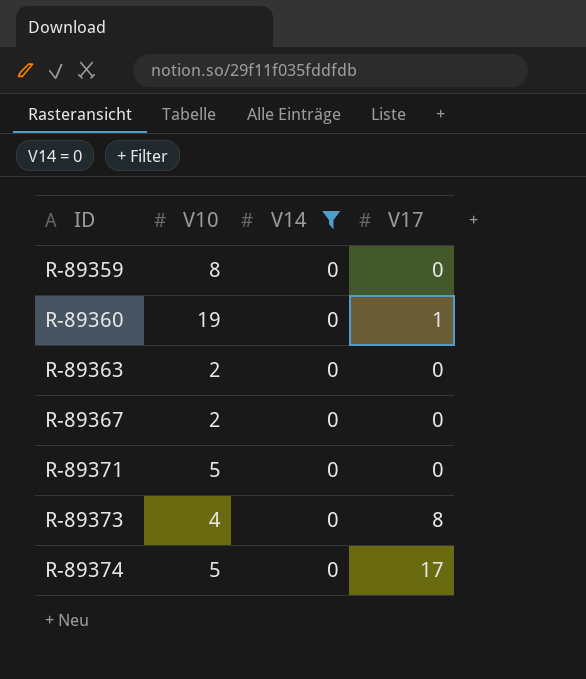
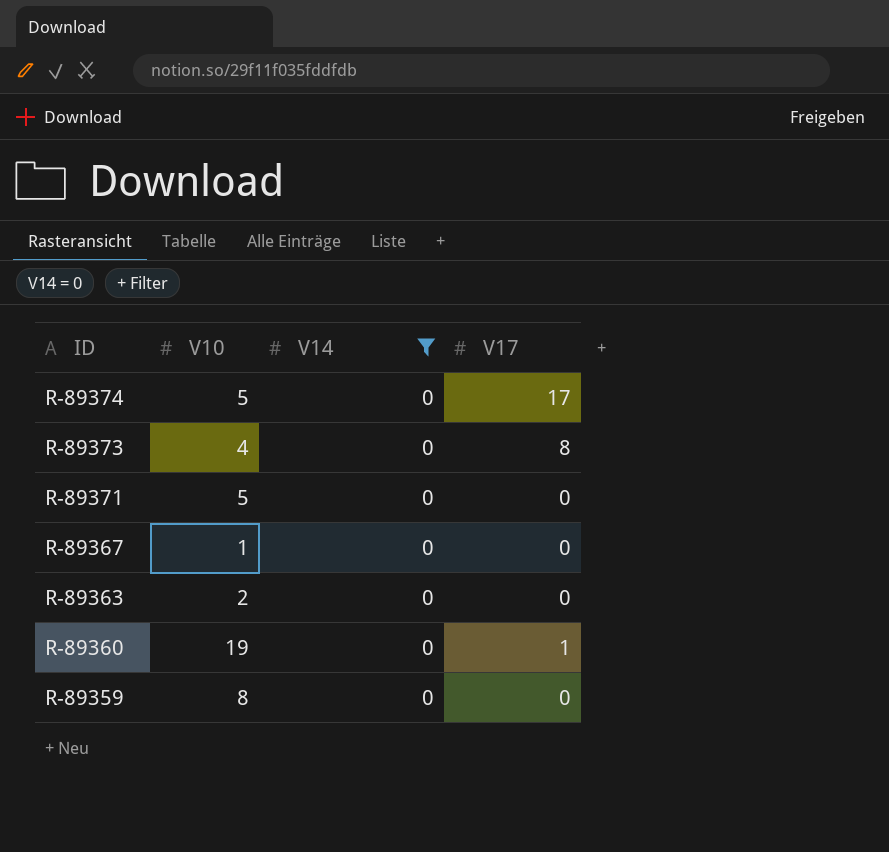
row order: ID ascending -> ID descending
R-89367 | V10: 2 -> 1

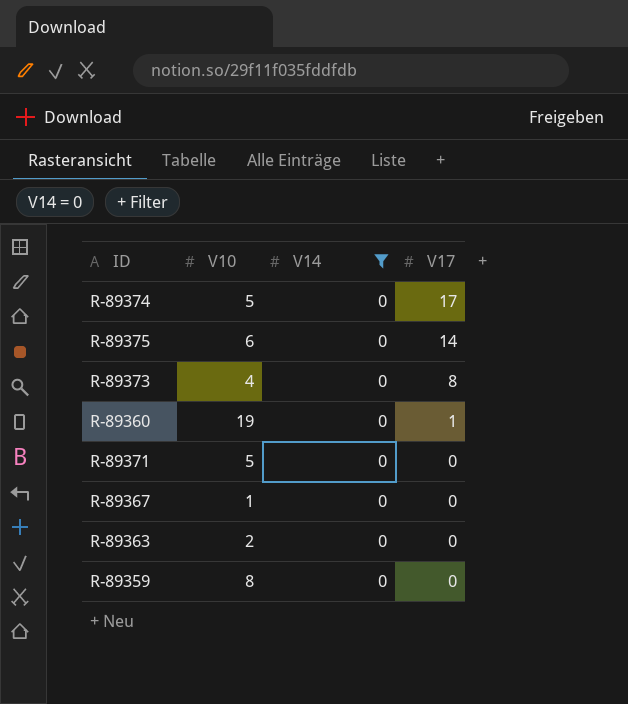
row order: ID descending -> V17 descending
row R-89375: none -> 6 | 0 | 14

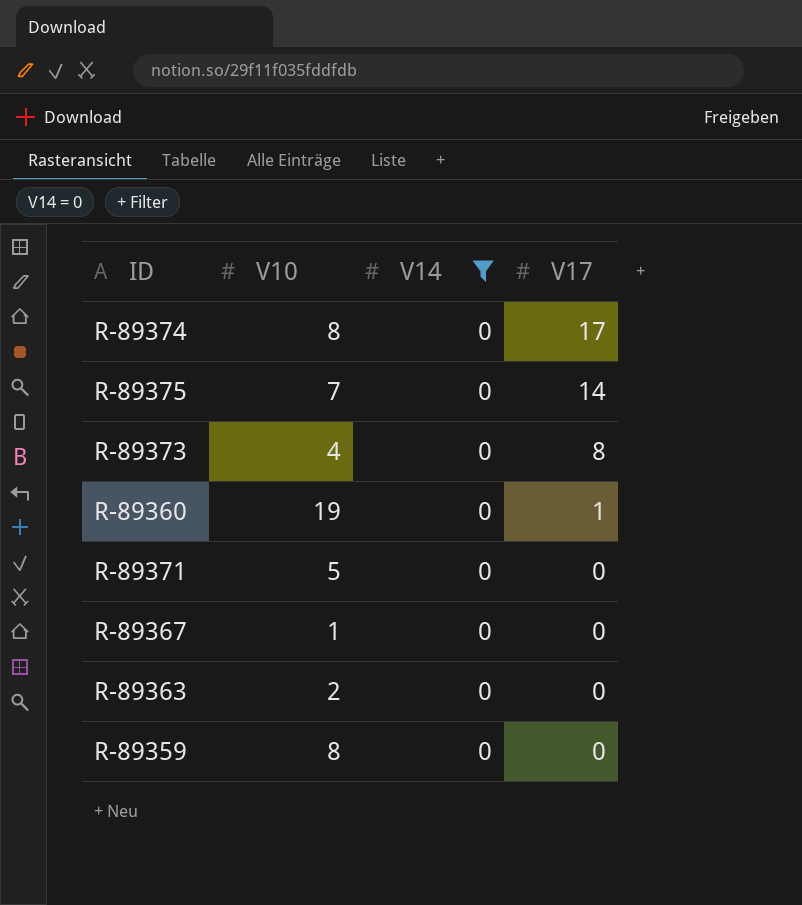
R-89374 | V10: 5 -> 8
R-89375 | V10: 6 -> 7

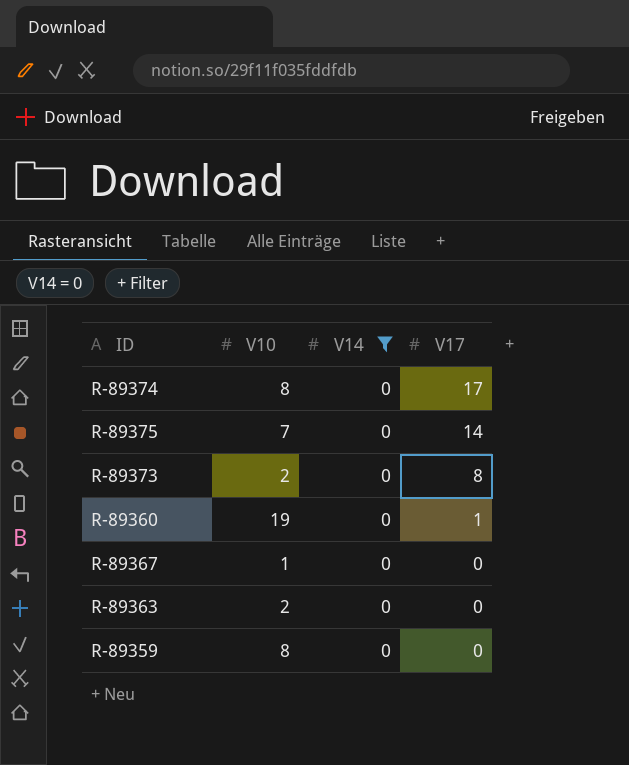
row R-89371: 5 | 0 | 0 -> none
R-89373 | V10: 4 -> 2

